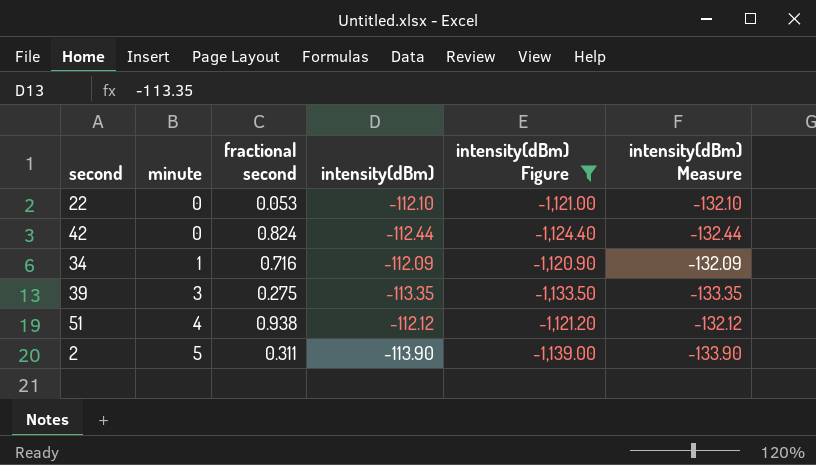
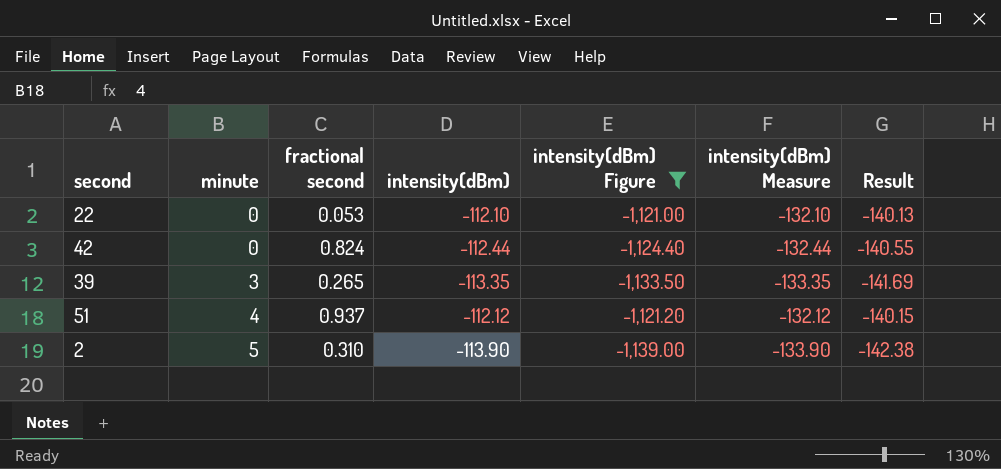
column Result | formula: none -> [intensity(dBm)] * 1.25
row 34: 1 | 0.716 | -112.09 | -1,120.90 | -132.09 -> none
39 | fractional second: 0.275 -> 0.265
51 | fractional second: 0.938 -> 0.937
2 | fractional second: 0.311 -> 0.310

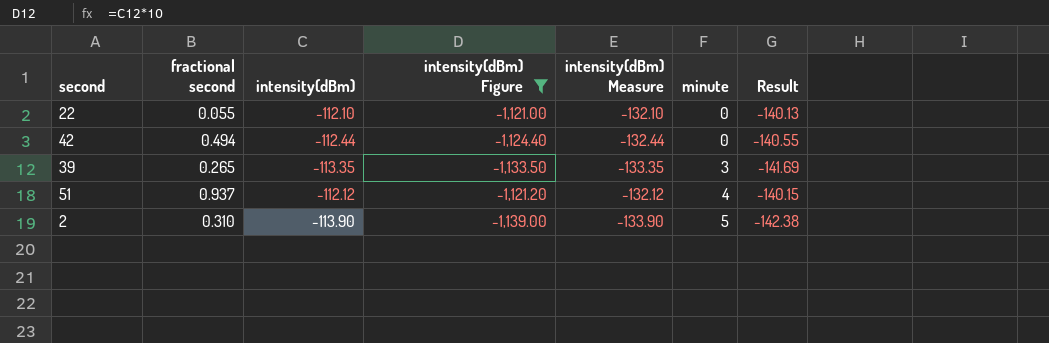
column minute | position: 2 -> 6
22 | fractional second: 0.053 -> 0.055
42 | fractional second: 0.824 -> 0.494

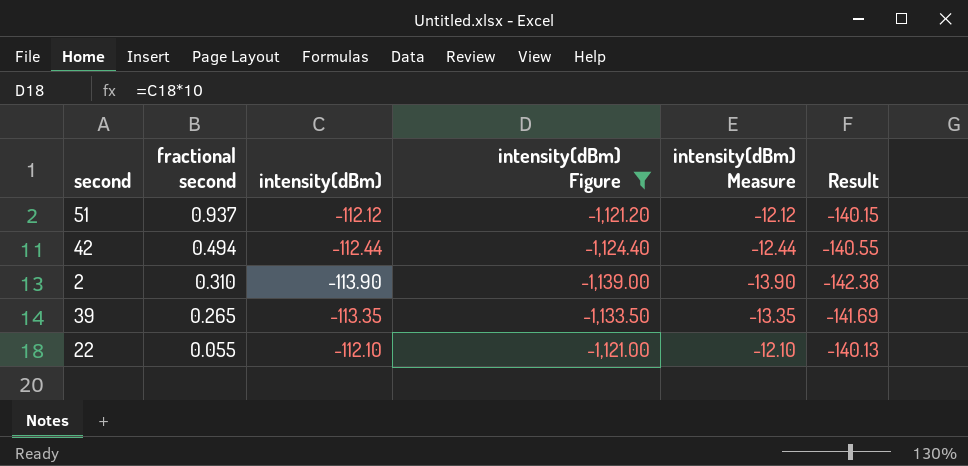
row order: minute ascending -> fractional second descending
column minute | position: 6 -> none
column intensity(dBm) Measure | formula: [intensity(dBm)] - 20 -> [intensity(dBm)] + 100

